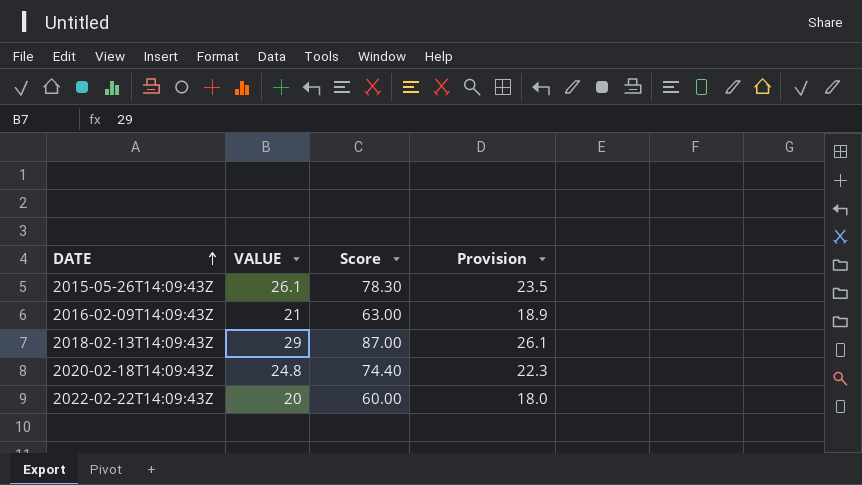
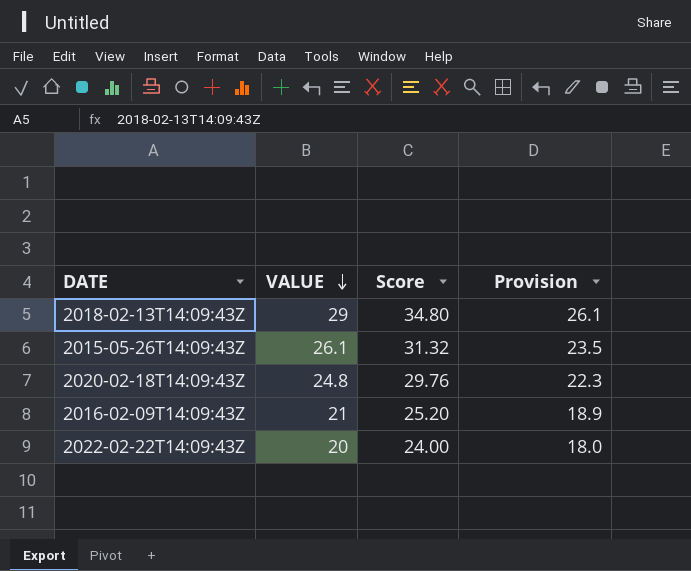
row order: DATE ascending -> VALUE descending
column Score | formula: [VALUE] * 3 -> [VALUE] * 1.2

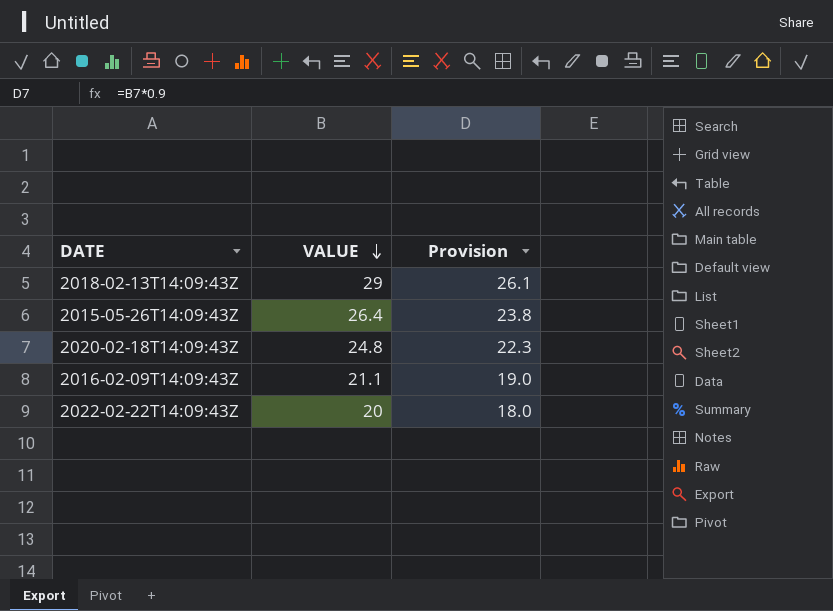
column Score | formula: [VALUE] * 1.2 -> none
2015-05-26T14:09:43Z | VALUE: 26.1 -> 26.4
2015-05-26T14:09:43Z | Provision: 23.5 -> 23.8
2016-02-09T14:09:43Z | VALUE: 21 -> 21.1
2016-02-09T14:09:43Z | Provision: 18.9 -> 19.0

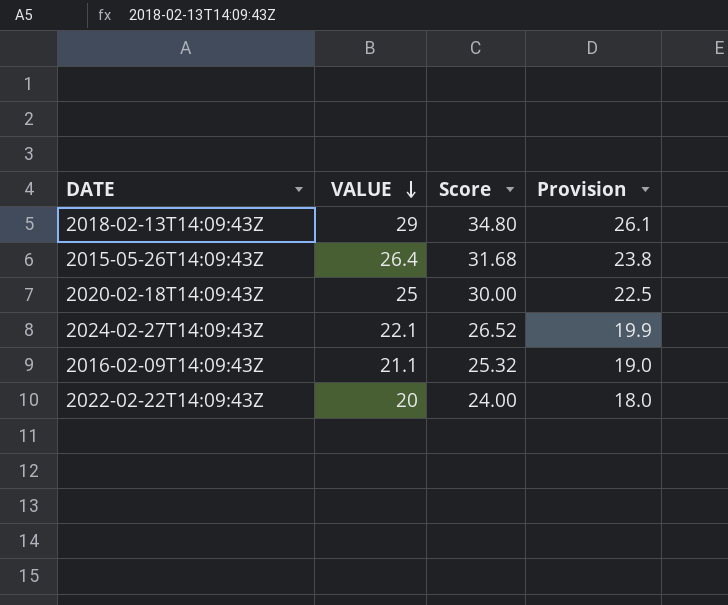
column Score | formula: none -> [VALUE] * 1.2
2020-02-18T14:09:43Z | VALUE: 24.8 -> 25
2020-02-18T14:09:43Z | Provision: 22.3 -> 22.5
row 2024-02-27T14:09:43Z: none -> 22.1 | 26.52 | 19.9

